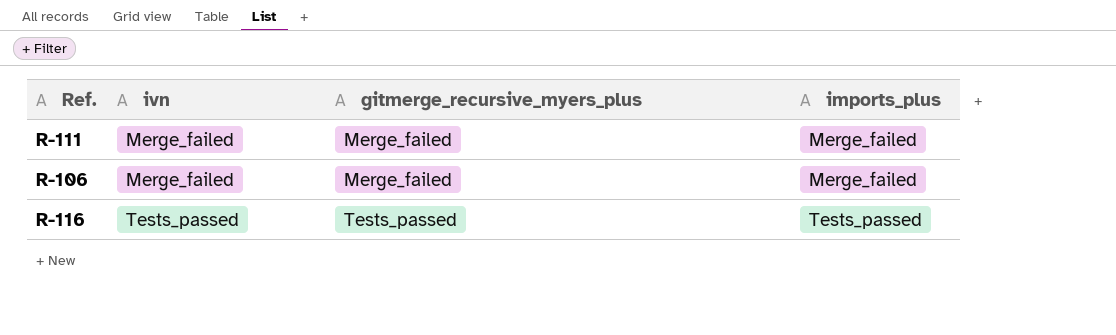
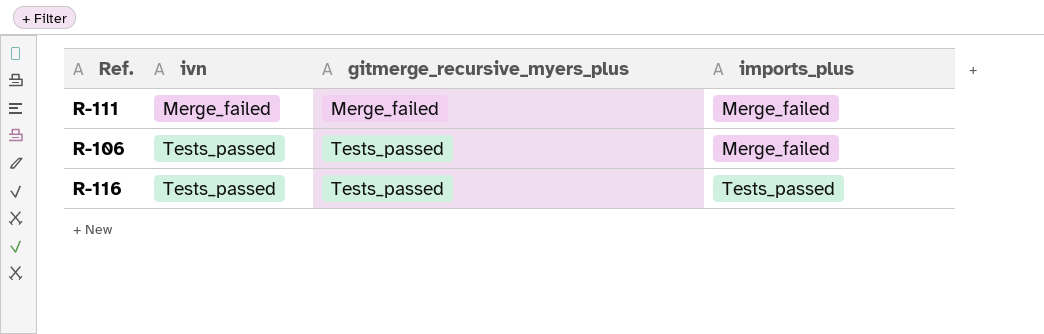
R-106 | ivn: Merge_failed -> Tests_passed
R-106 | gitmerge_recursive_myers_plus: Merge_failed -> Tests_passed

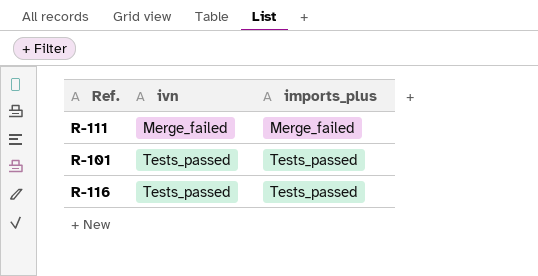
column gitmerge_recursive_myers_plus | position: 3 -> none
row R-106: Tests_passed | Tests_passed | Merge_failed -> none
row R-101: none -> Tests_passed | Tests_passed

